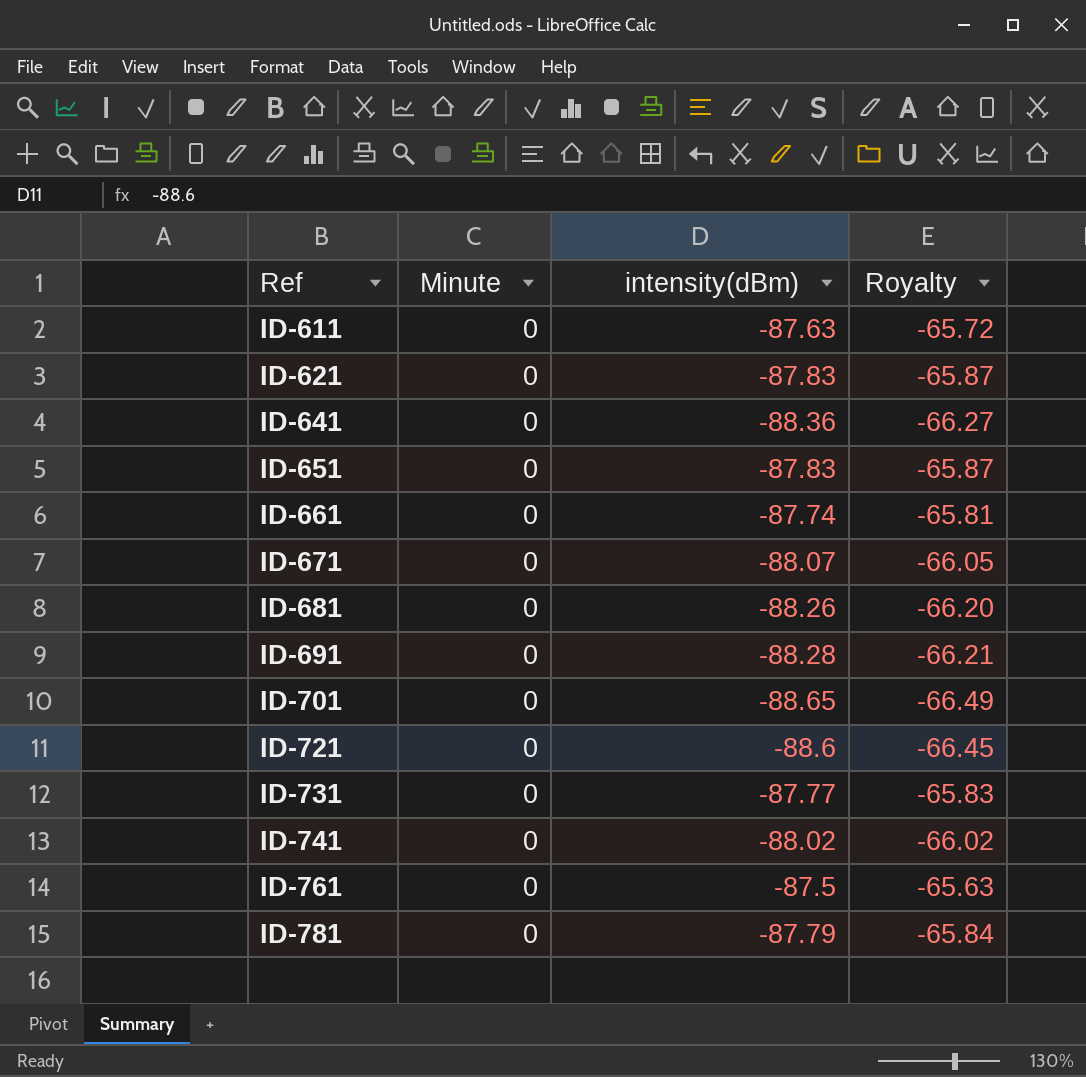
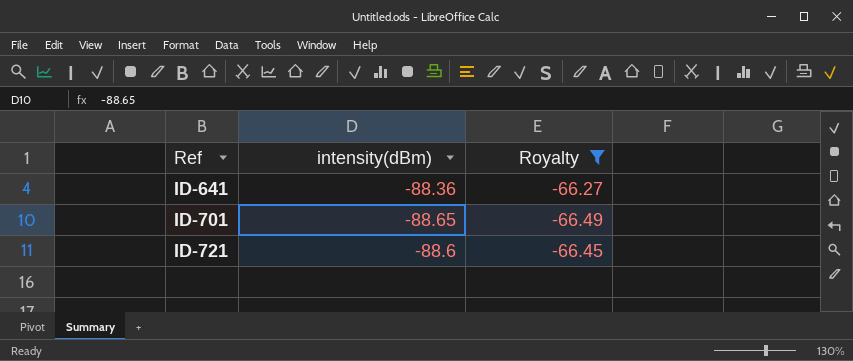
filter: none -> Royalty <= -66.27
column Minute | position: 2 -> none

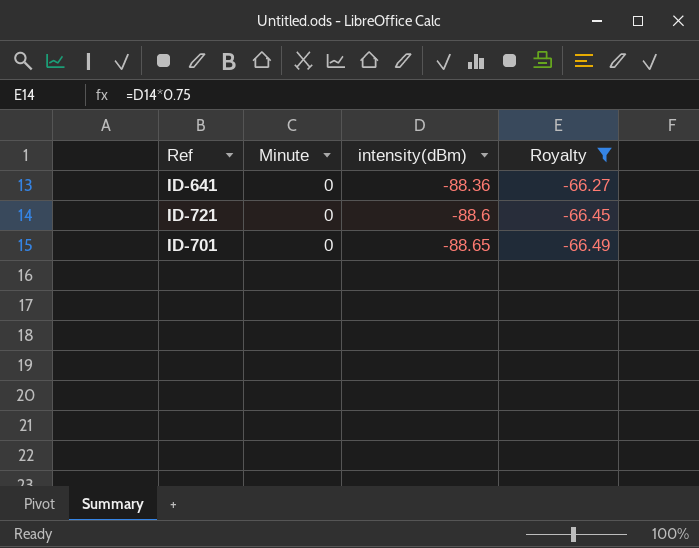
row order: Ref ascending -> intensity(dBm) descending
column Minute | position: none -> 2

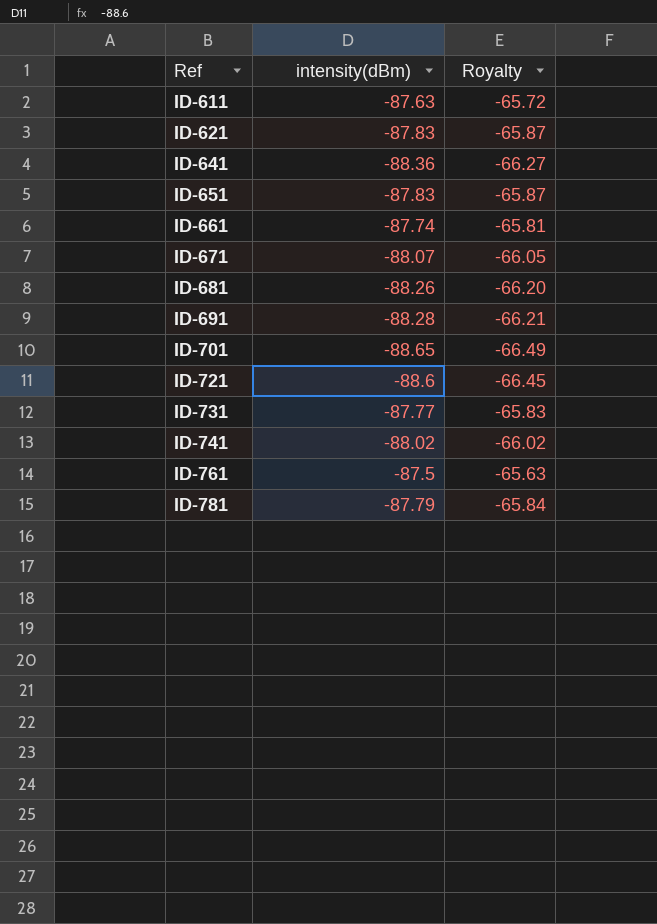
filter: Royalty <= -66.27 -> none
row order: intensity(dBm) descending -> Ref ascending
column Minute | position: 2 -> none

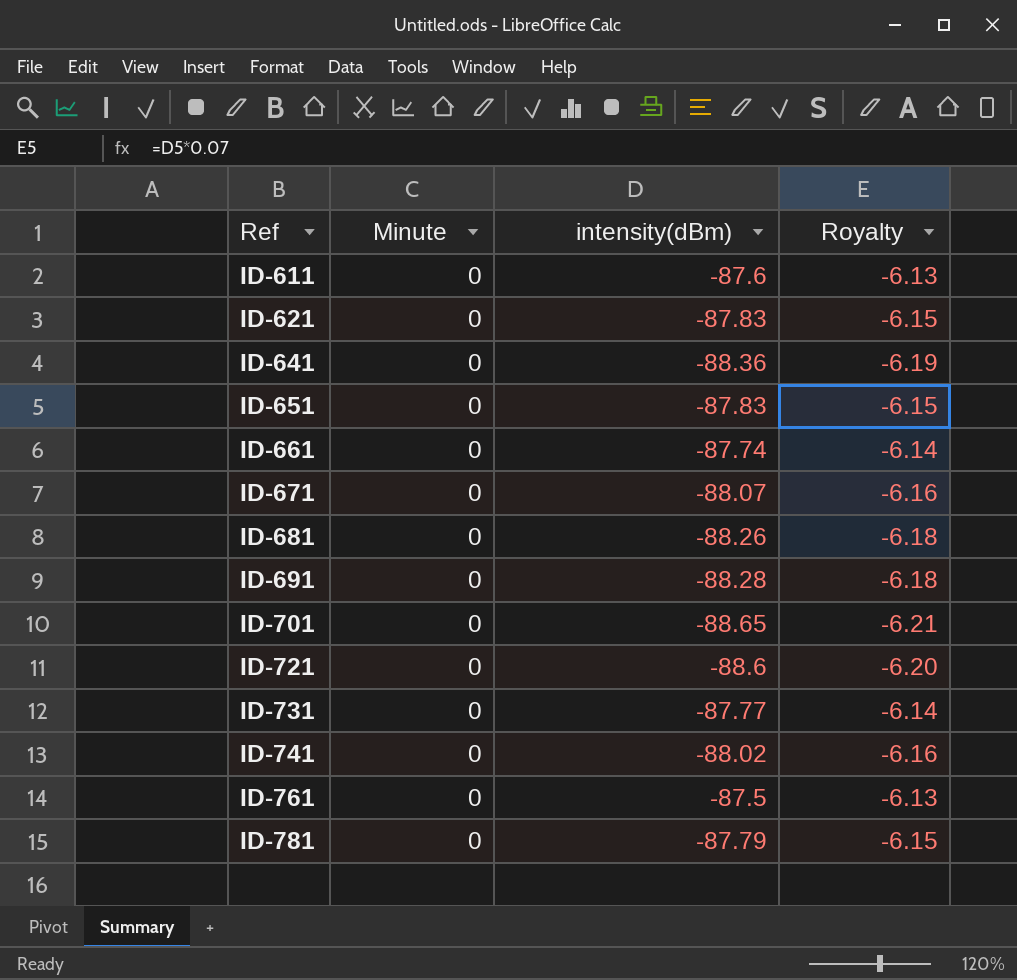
column Minute | position: none -> 2
column Royalty | formula: [intensity(dBm)] * 0.75 -> [intensity(dBm)] * 0.07
ID-611 | intensity(dBm): -87.63 -> -87.6

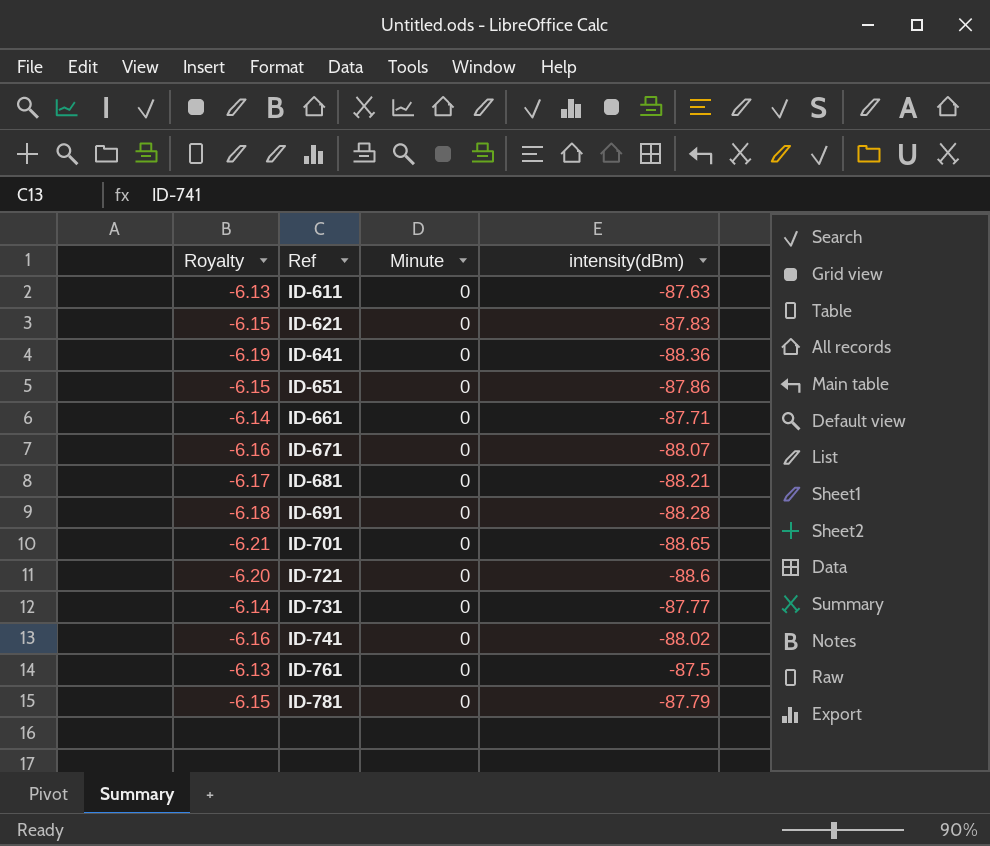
column Royalty | position: 4 -> 1
ID-611 | intensity(dBm): -87.6 -> -87.63
ID-651 | intensity(dBm): -87.83 -> -87.86
ID-661 | intensity(dBm): -87.74 -> -87.71
ID-681 | Royalty: -6.18 -> -6.17
ID-681 | intensity(dBm): -88.26 -> -88.21

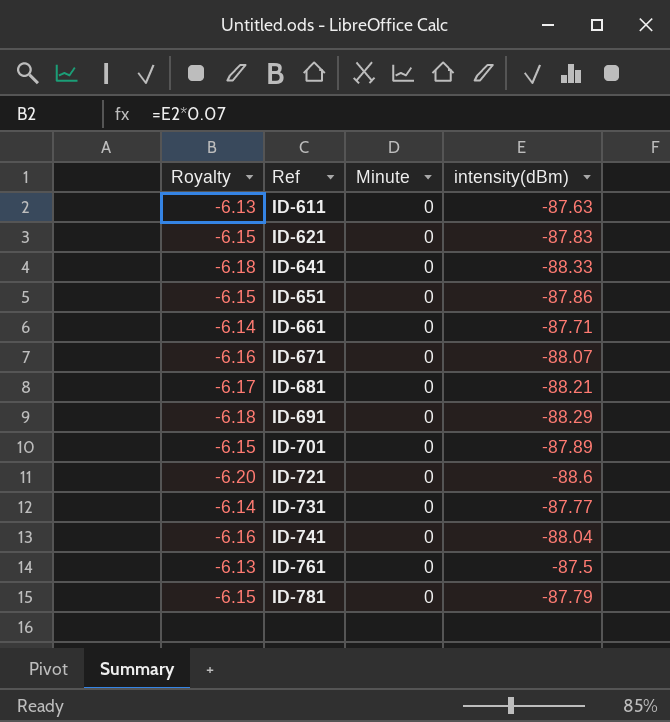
ID-641 | Royalty: -6.19 -> -6.18
ID-641 | intensity(dBm): -88.36 -> -88.33
ID-691 | intensity(dBm): -88.28 -> -88.29
ID-701 | Royalty: -6.21 -> -6.15
ID-701 | intensity(dBm): -88.65 -> -87.89
ID-741 | intensity(dBm): -88.02 -> -88.04

